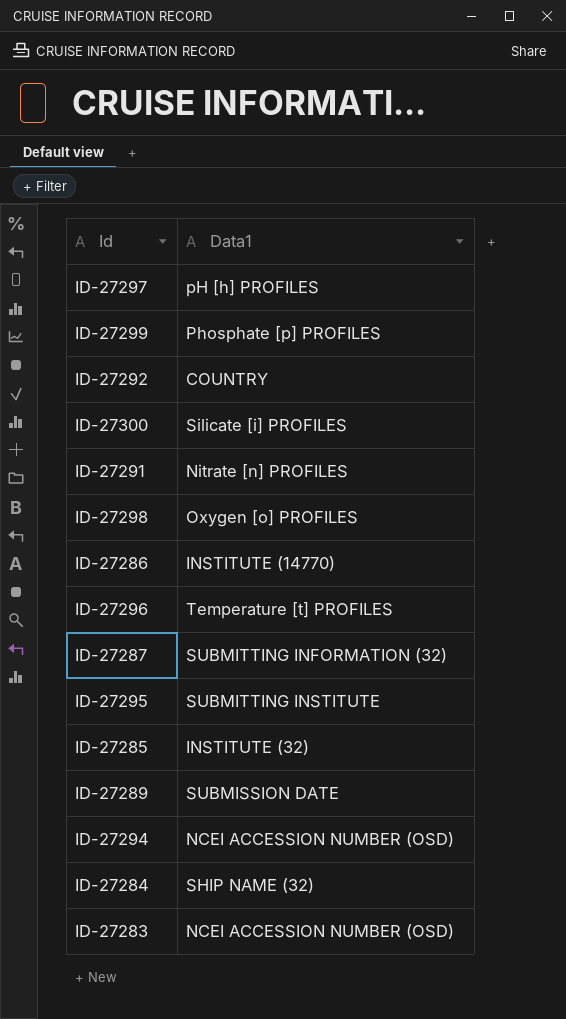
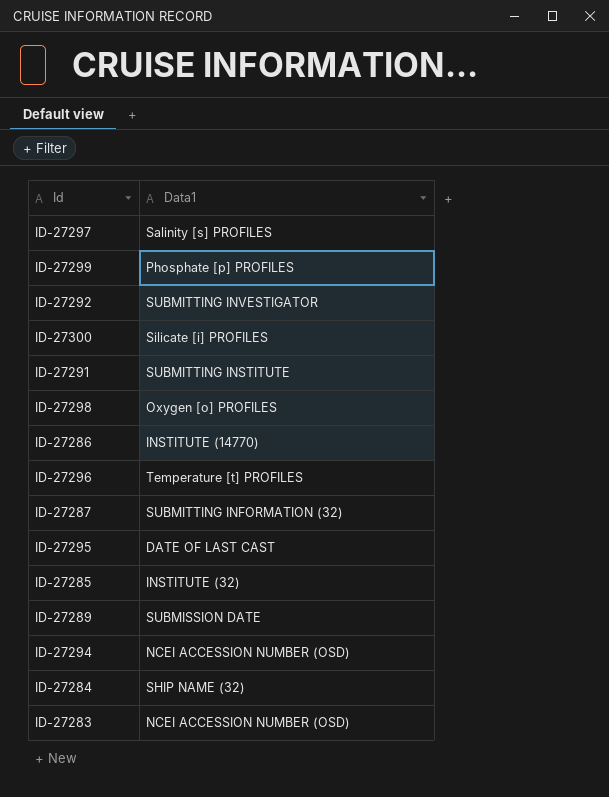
ID-27297 | Data1: pH [h] PROFILES -> Salinity [s] PROFILES
ID-27292 | Data1: COUNTRY -> SUBMITTING INVESTIGATOR
ID-27291 | Data1: Nitrate [n] PROFILES -> SUBMITTING INSTITUTE
ID-27295 | Data1: SUBMITTING INSTITUTE -> DATE OF LAST CAST

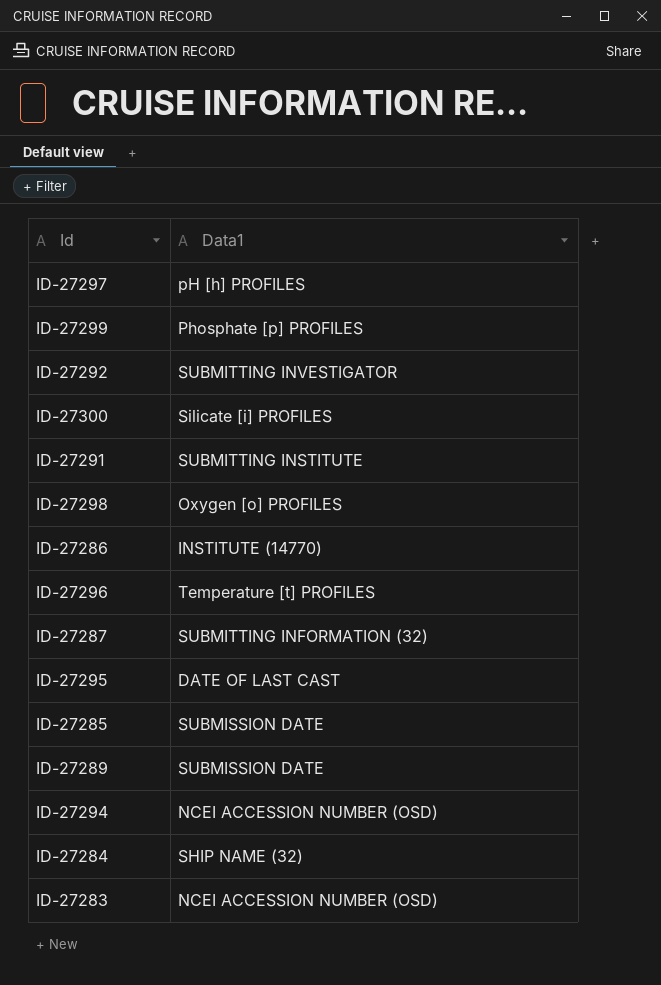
ID-27297 | Data1: Salinity [s] PROFILES -> pH [h] PROFILES
ID-27285 | Data1: INSTITUTE (32) -> SUBMISSION DATE

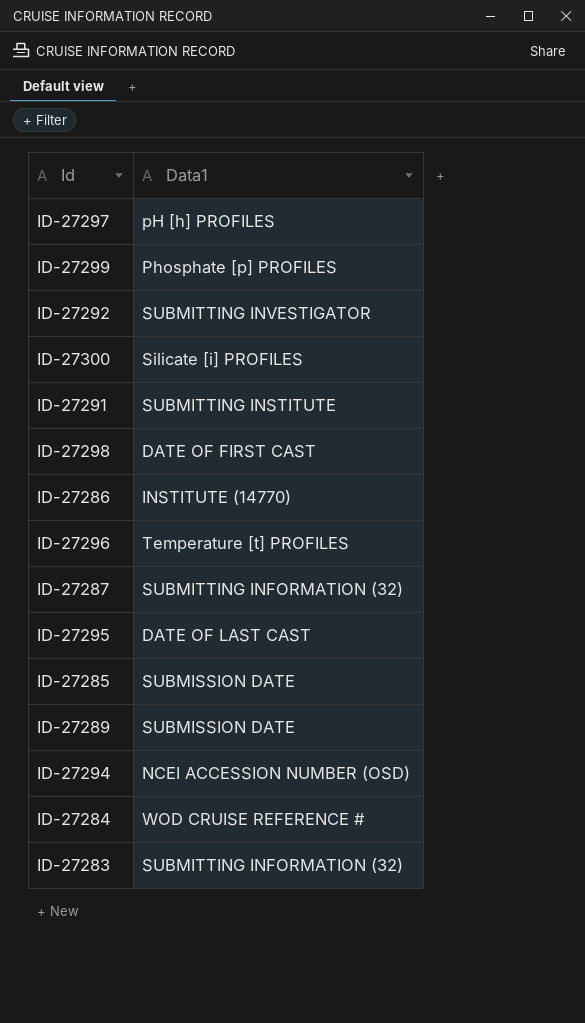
ID-27298 | Data1: Oxygen [o] PROFILES -> DATE OF FIRST CAST
ID-27284 | Data1: SHIP NAME (32) -> WOD CRUISE REFERENCE #
ID-27283 | Data1: NCEI ACCESSION NUMBER (OSD) -> SUBMITTING INFORMATION (32)

